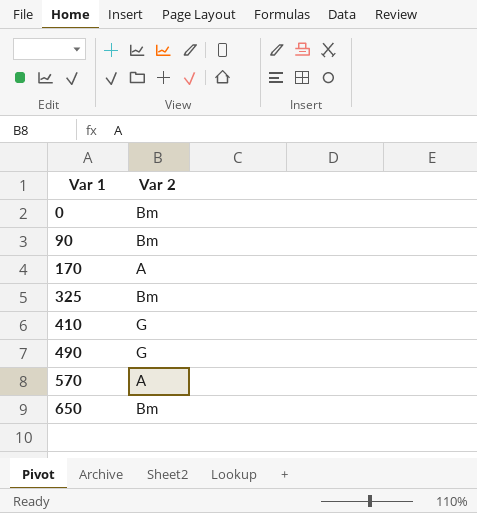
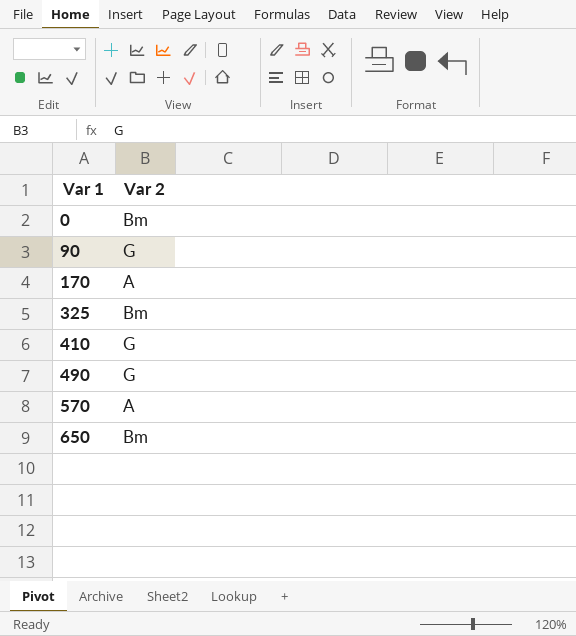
90 | Var 2: Bm -> G

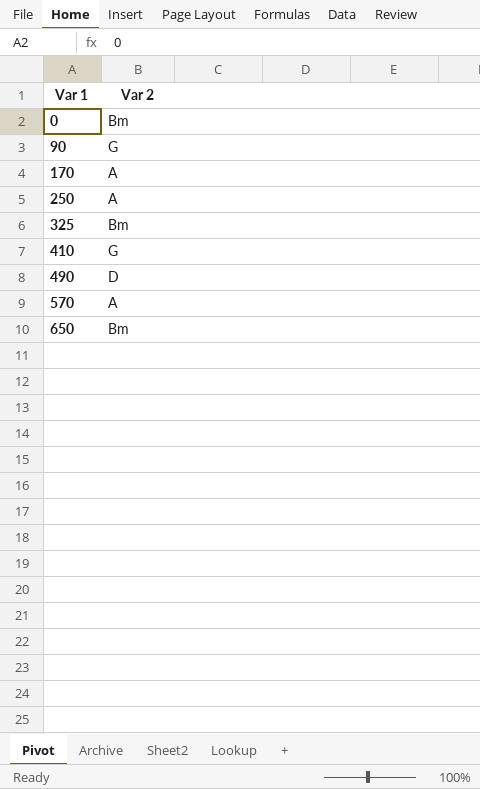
row 250: none -> A
490 | Var 2: G -> D

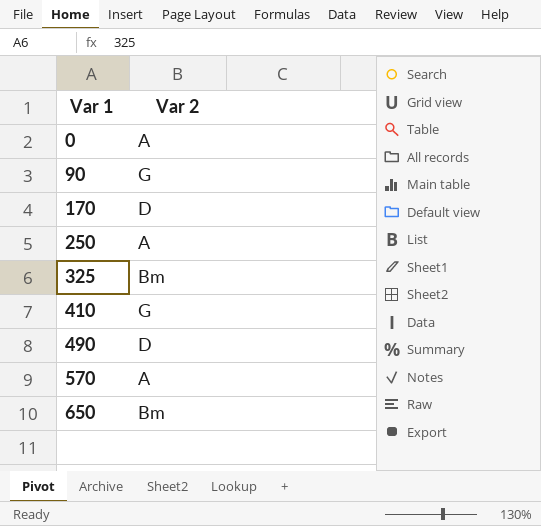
0 | Var 2: Bm -> A
170 | Var 2: A -> D

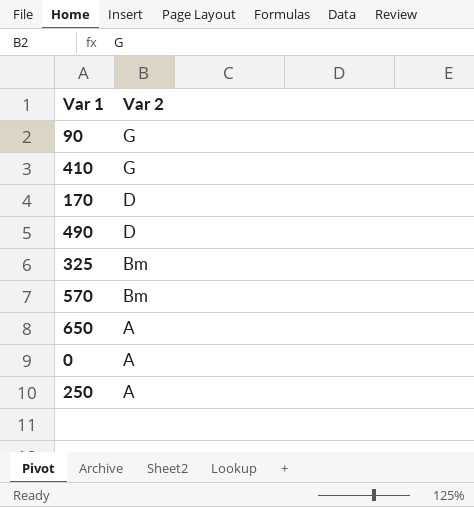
row order: Var 1 ascending -> Var 2 descending
570 | Var 2: A -> Bm
650 | Var 2: Bm -> A

